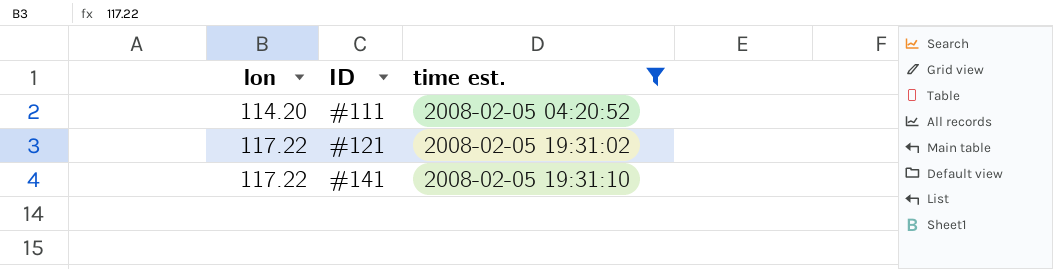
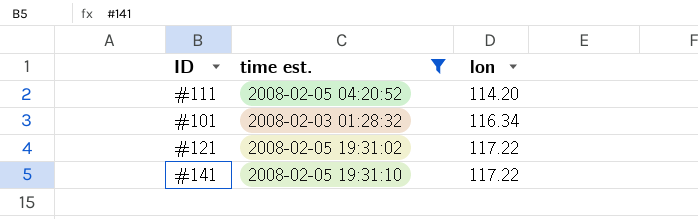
column lon | position: 1 -> 3
row #101: none -> 2008-02-03 01:28:32 | 116.34

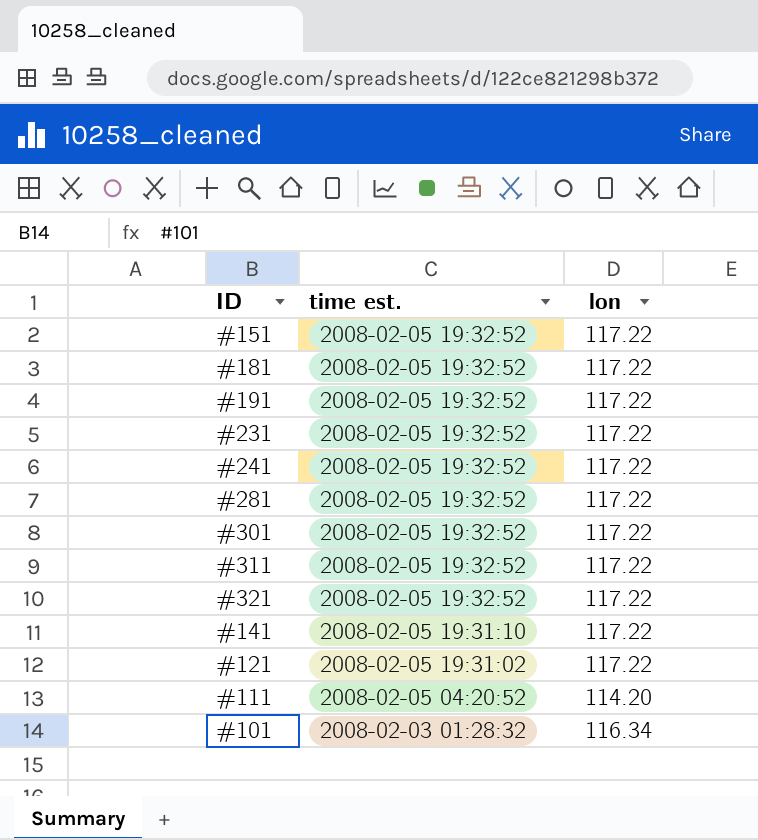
filter: time est. != 2008-02-05 19:32:52 -> none
row order: lon ascending -> time est. descending

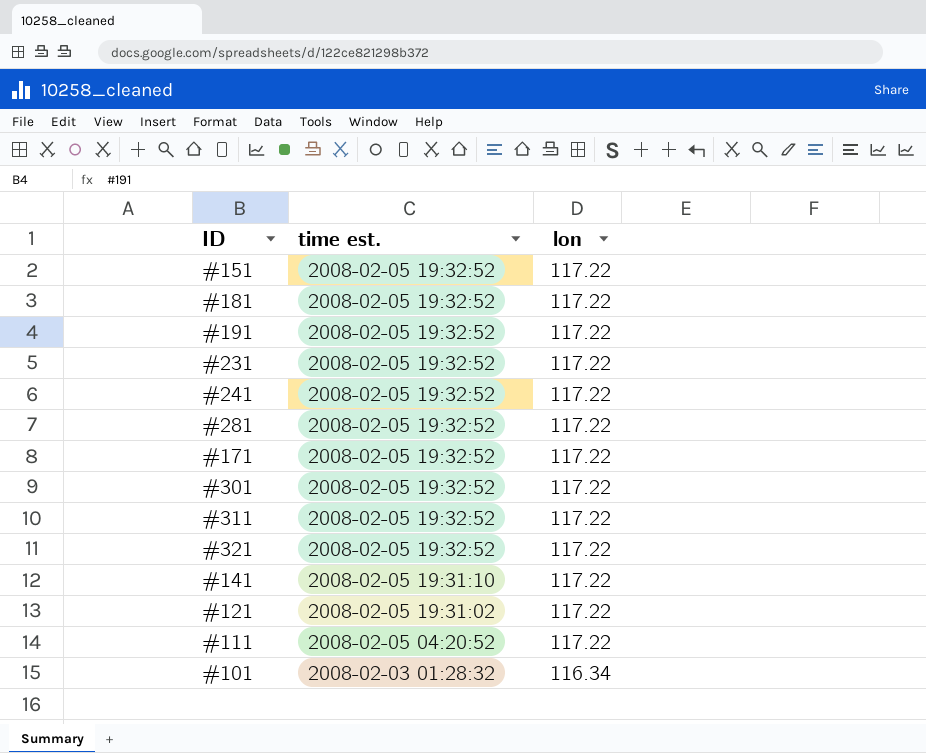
row #171: none -> 2008-02-05 19:32:52 | 117.22
#111 | lon: 114.20 -> 117.22

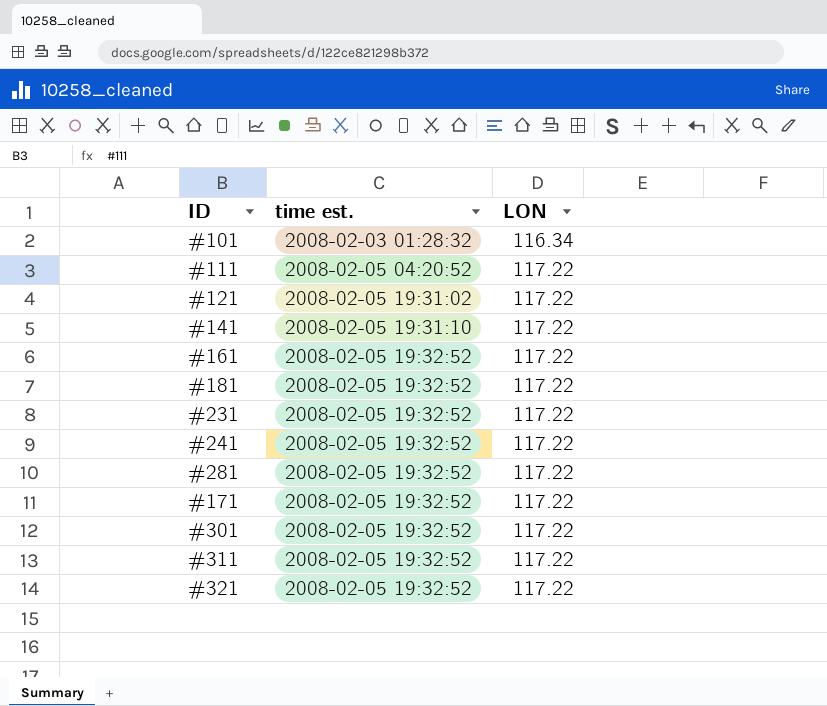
row order: time est. descending -> time est. ascending
column name: lon -> LON
row #151: 2008-02-05 19:32:52 | 117.22 -> none
row #191: 2008-02-05 19:32:52 | 117.22 -> none
row #161: none -> 2008-02-05 19:32:52 | 117.22

